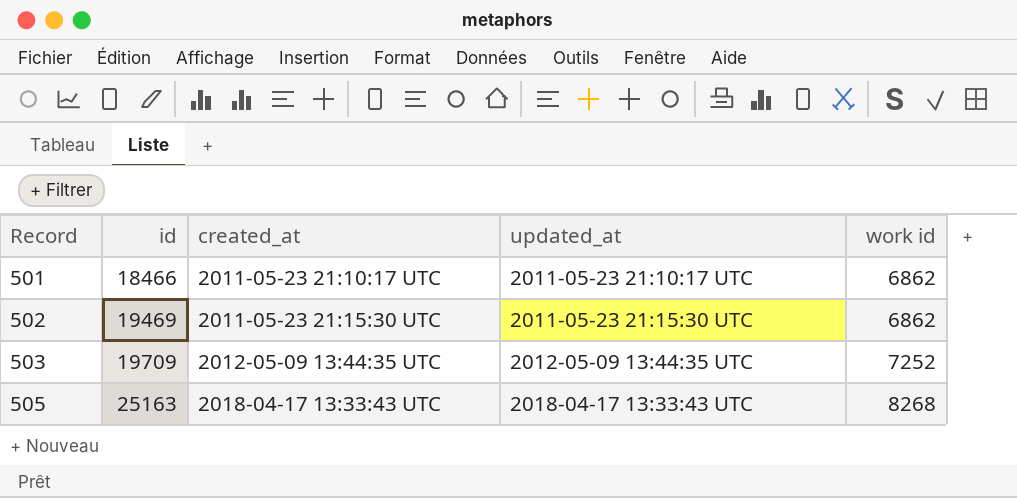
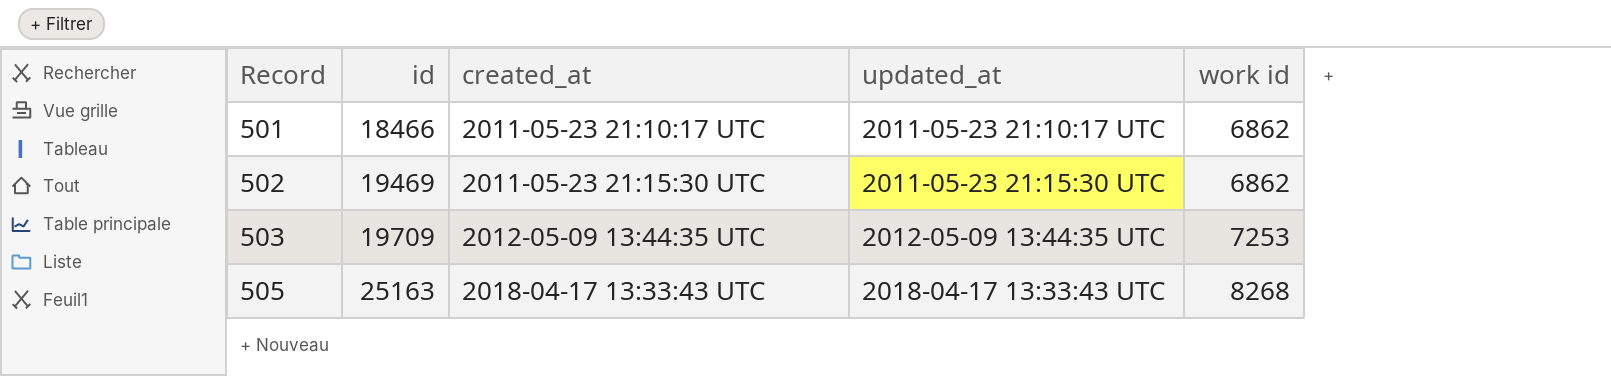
503 | work id: 7252 -> 7253

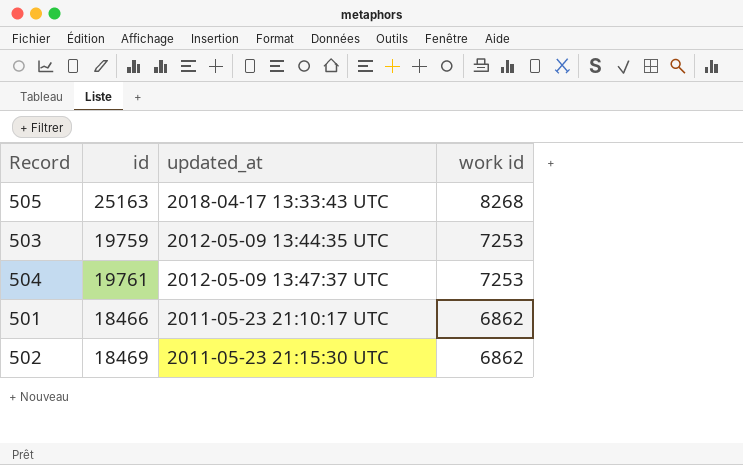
row order: Record ascending -> work id descending
column created_at | position: 3 -> none
503 | id: 19709 -> 19759
row 504: none -> 19761 | 2012-05-09 13:47:37 UTC | 7253
502 | id: 19469 -> 18469

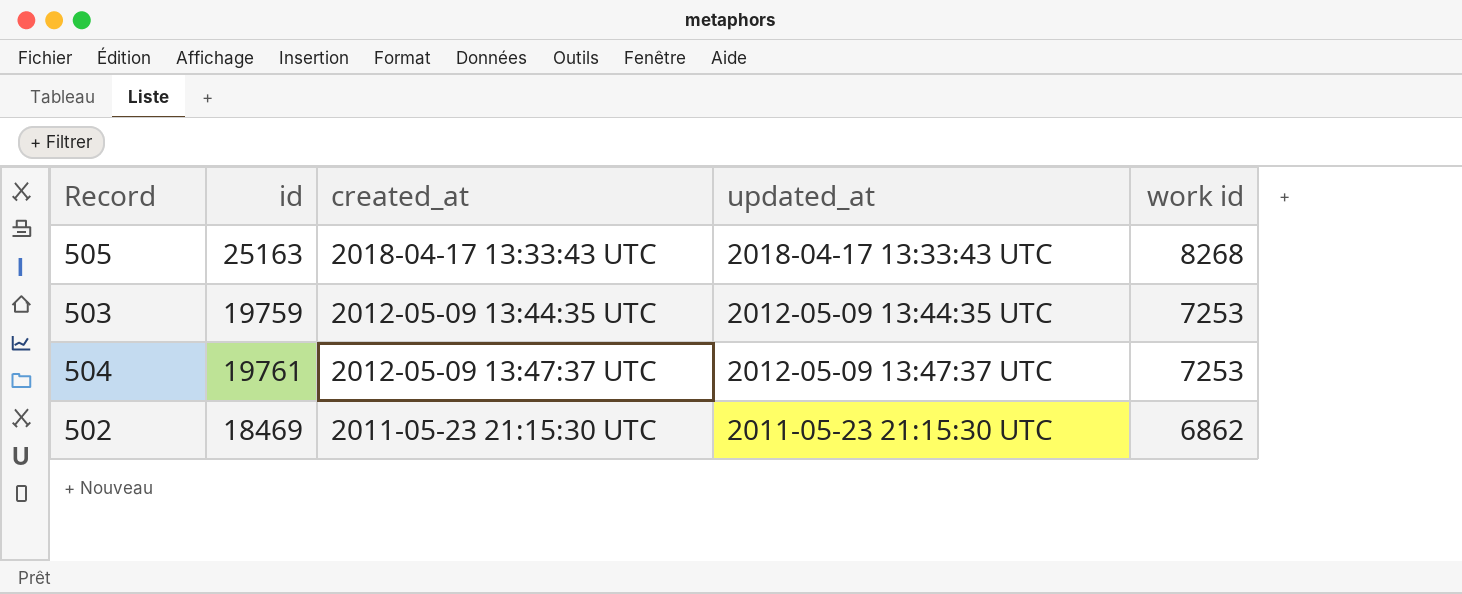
column created_at | position: none -> 3
row 501: 18466 | 2011-05-23 21:10:17 UTC | 6862 -> none

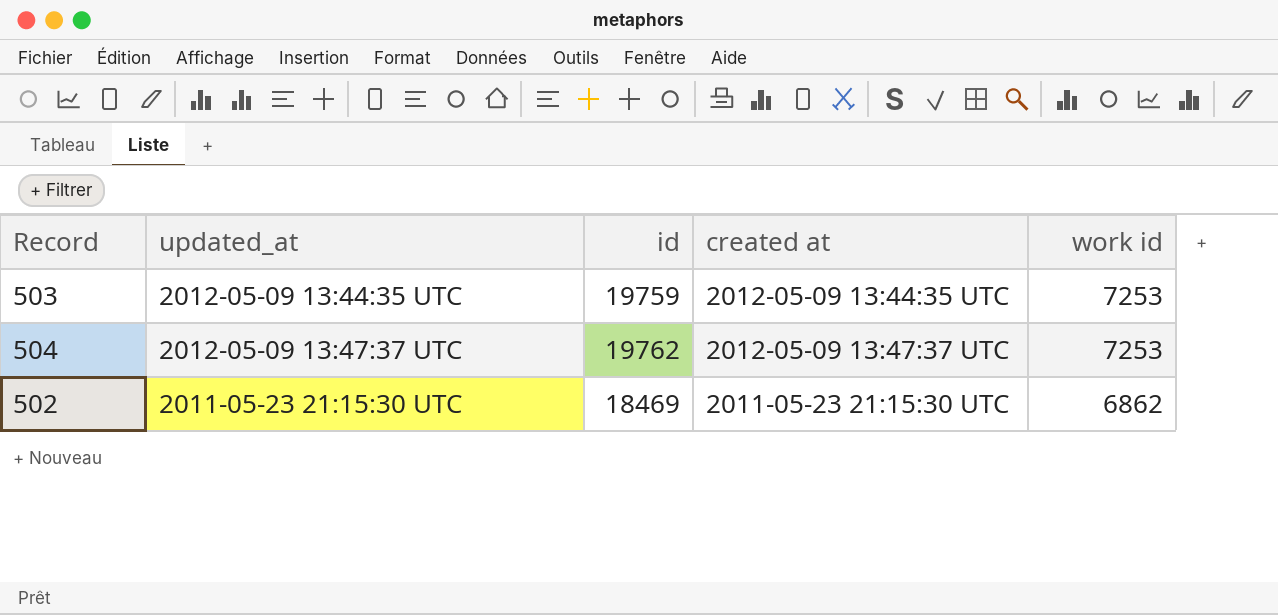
column updated_at | position: 4 -> 2
column name: created_at -> created at
row 505: 25163 | 2018-04-17 13:33:43 UTC | 2018-04-17 13:33:43 UTC | 8268 -> none
504 | id: 19761 -> 19762

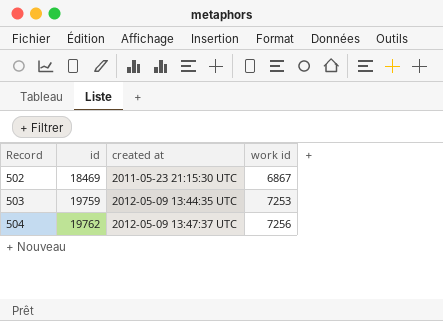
row order: work id descending -> Record ascending
column updated_at | position: 2 -> none
502 | work id: 6862 -> 6867
504 | work id: 7253 -> 7256

